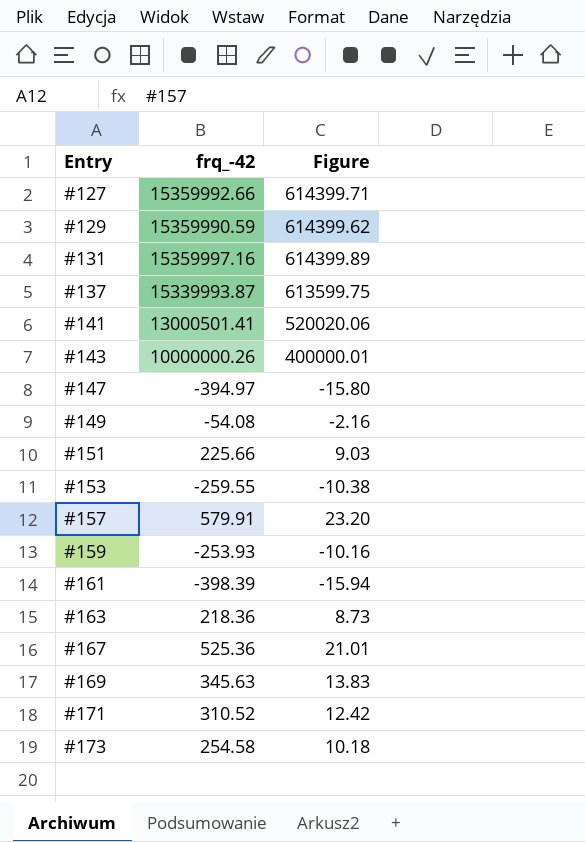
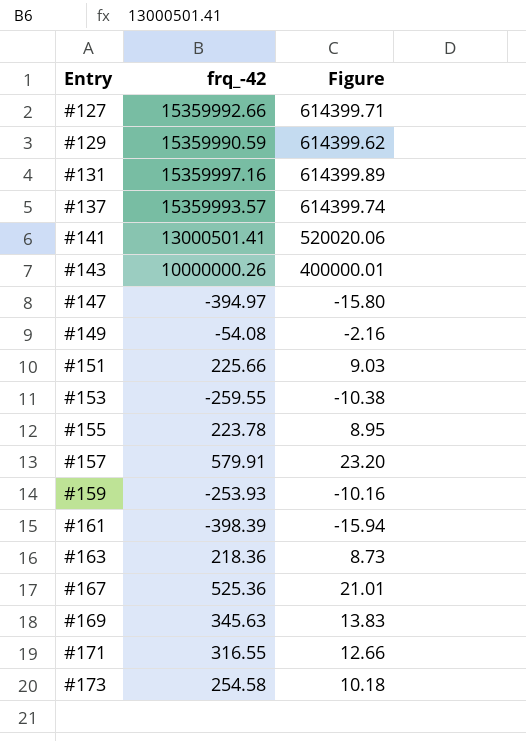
#137 | frq_-42: 15339993.87 -> 15359993.57
#137 | Figure: 613599.75 -> 614399.74
row #155: none -> 223.78 | 8.95
#171 | frq_-42: 310.52 -> 316.55
#171 | Figure: 12.42 -> 12.66

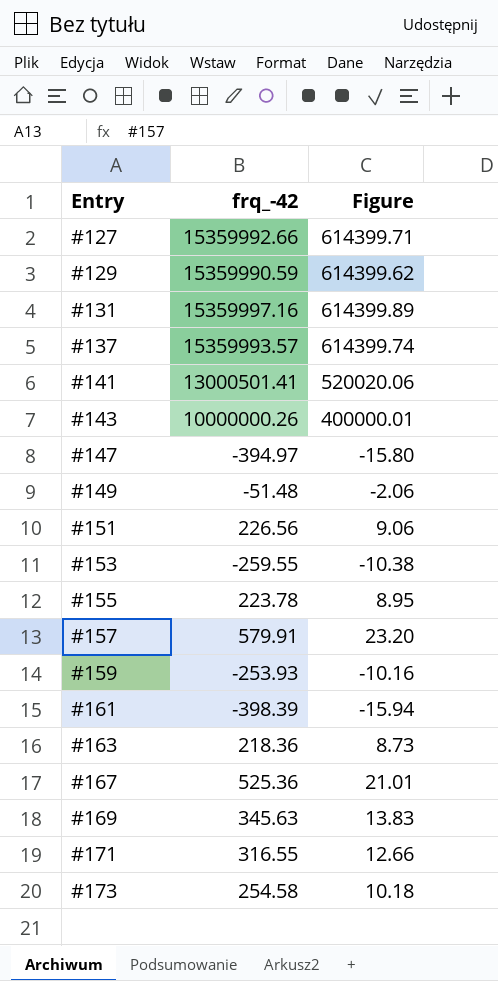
#149 | frq_-42: -54.08 -> -51.48
#149 | Figure: -2.16 -> -2.06
#151 | frq_-42: 225.66 -> 226.56
#151 | Figure: 9.03 -> 9.06

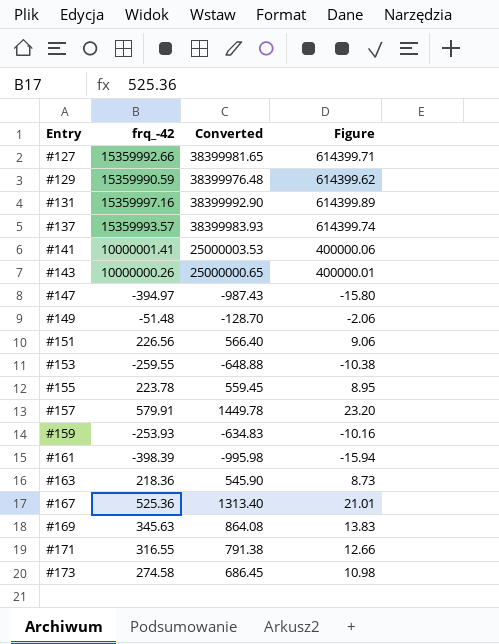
column Converted | formula: none -> [frq_-42] * 2.5
#141 | frq_-42: 13000501.41 -> 10000001.41
#141 | Figure: 520020.06 -> 400000.06
#173 | frq_-42: 254.58 -> 274.58
#173 | Figure: 10.18 -> 10.98

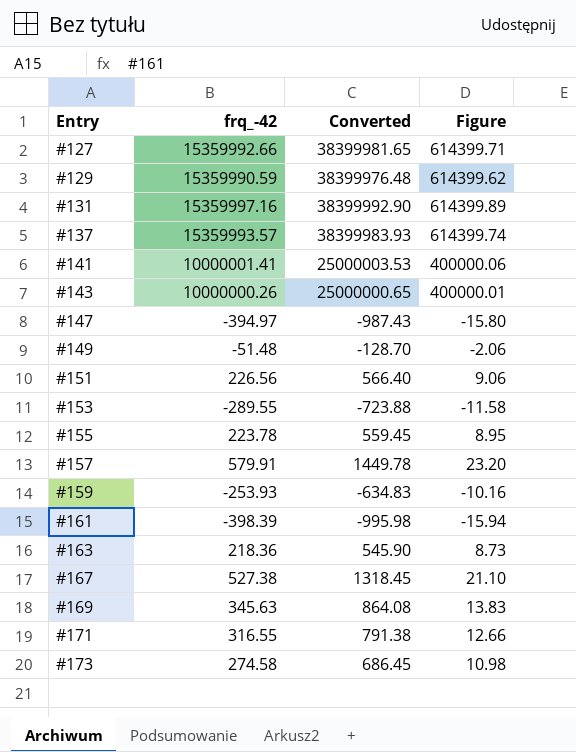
#153 | frq_-42: -259.55 -> -289.55
#153 | Converted: -648.88 -> -723.88
#153 | Figure: -10.38 -> -11.58
#167 | frq_-42: 525.36 -> 527.38
#167 | Converted: 1313.40 -> 1318.45
#167 | Figure: 21.01 -> 21.10

